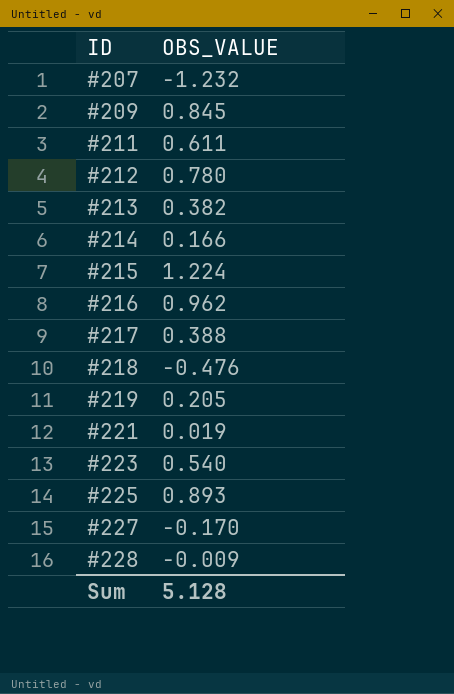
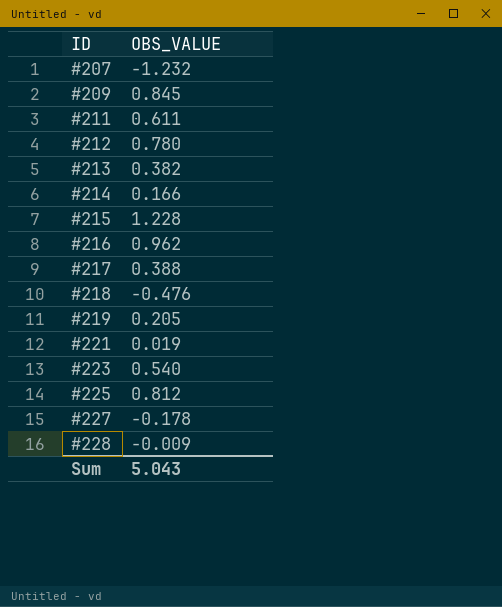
#215 | OBS_VALUE: 1.224 -> 1.228
#225 | OBS_VALUE: 0.893 -> 0.812
#227 | OBS_VALUE: -0.170 -> -0.178
Sum | OBS_VALUE: 5.128 -> 5.043

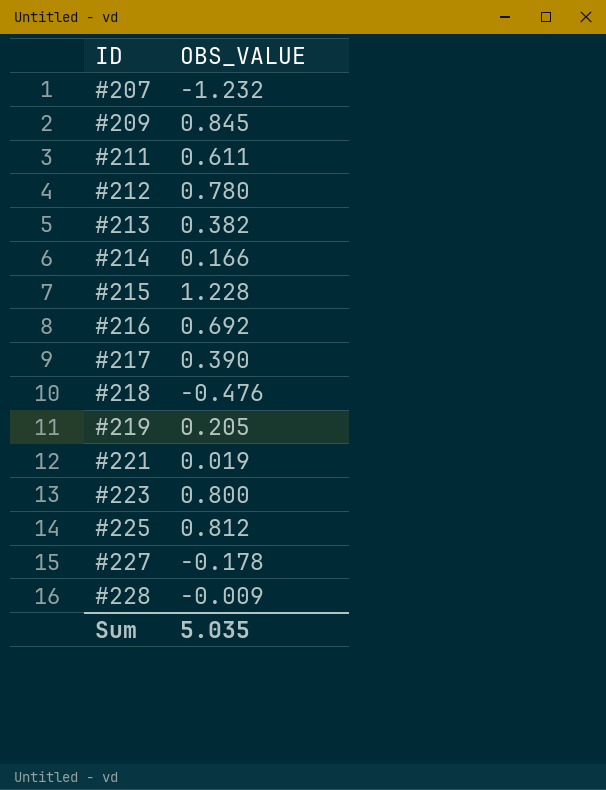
#216 | OBS_VALUE: 0.962 -> 0.692
#217 | OBS_VALUE: 0.388 -> 0.390
#223 | OBS_VALUE: 0.540 -> 0.800
Sum | OBS_VALUE: 5.043 -> 5.035

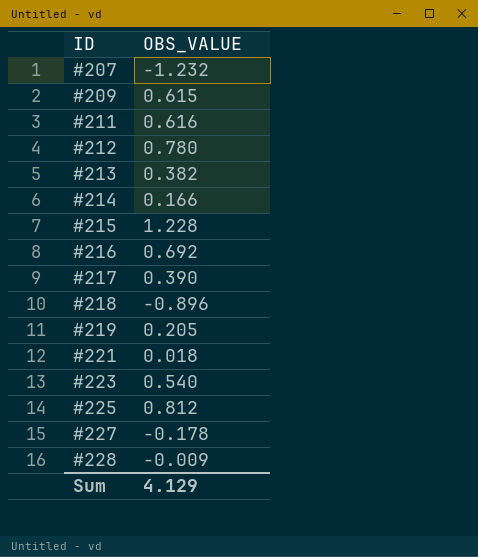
#209 | OBS_VALUE: 0.845 -> 0.615
#211 | OBS_VALUE: 0.611 -> 0.616
#218 | OBS_VALUE: -0.476 -> -0.896
#221 | OBS_VALUE: 0.019 -> 0.018
#223 | OBS_VALUE: 0.800 -> 0.540
Sum | OBS_VALUE: 5.035 -> 4.129

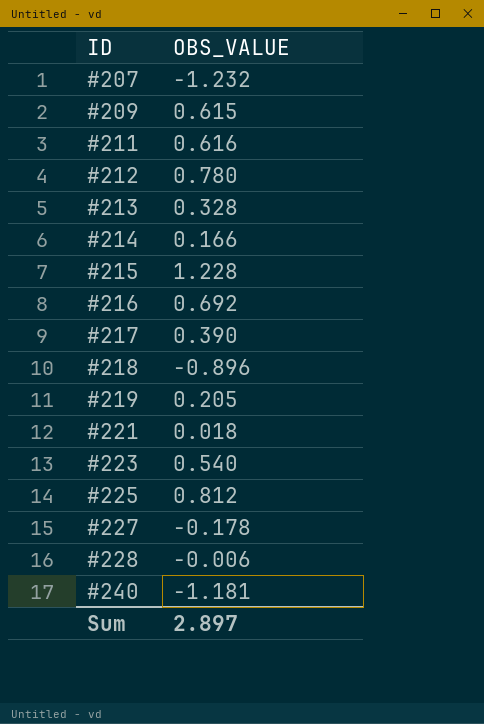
#213 | OBS_VALUE: 0.382 -> 0.328
#228 | OBS_VALUE: -0.009 -> -0.006
row #240: none -> -1.181
Sum | OBS_VALUE: 4.129 -> 2.897

